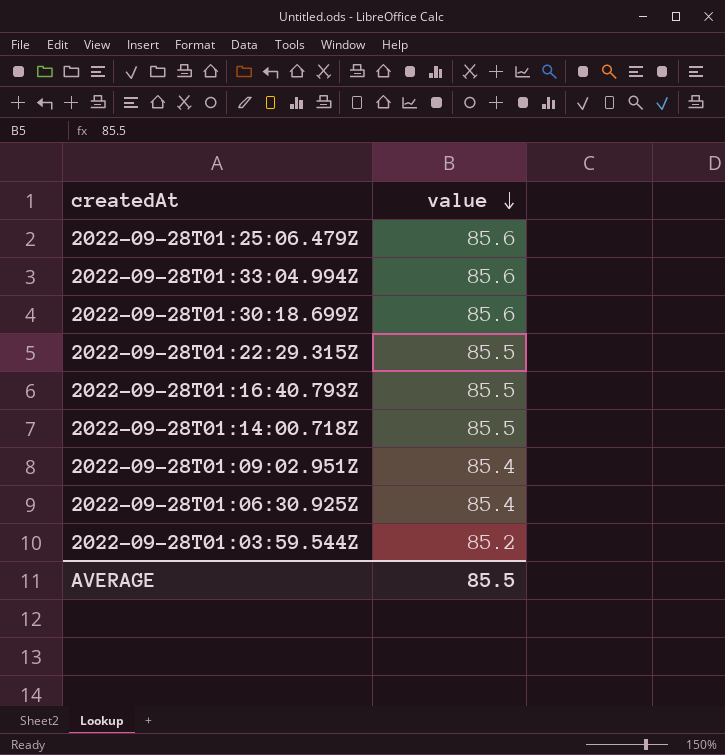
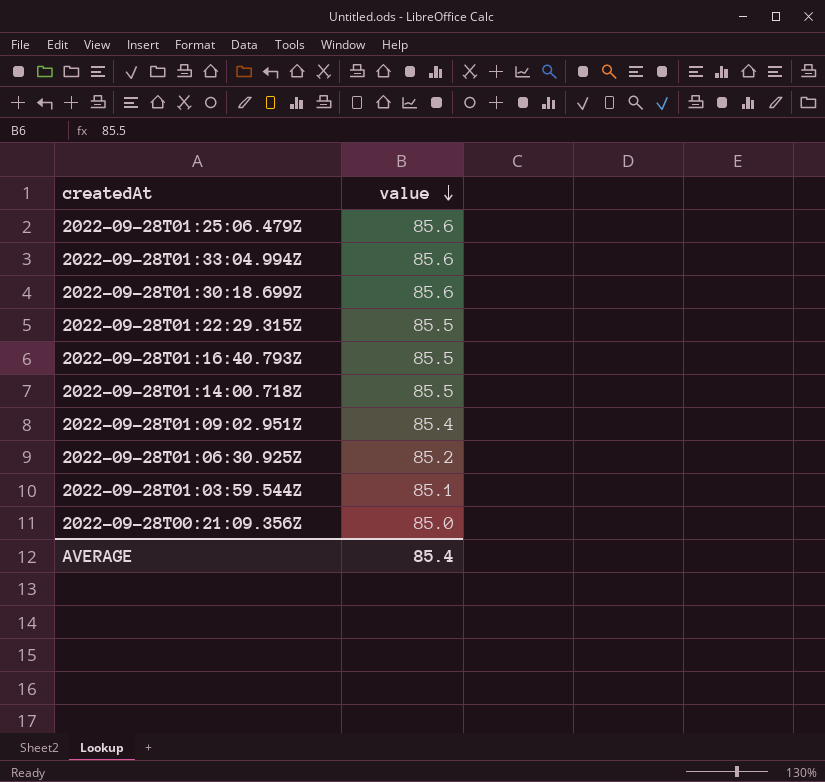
2022-09-28T01:06:30.925Z | value: 85.4 -> 85.2
2022-09-28T01:03:59.544Z | value: 85.2 -> 85.1
row 2022-09-28T00:21:09.356Z: none -> 85.0
AVERAGE | value: 85.5 -> 85.4

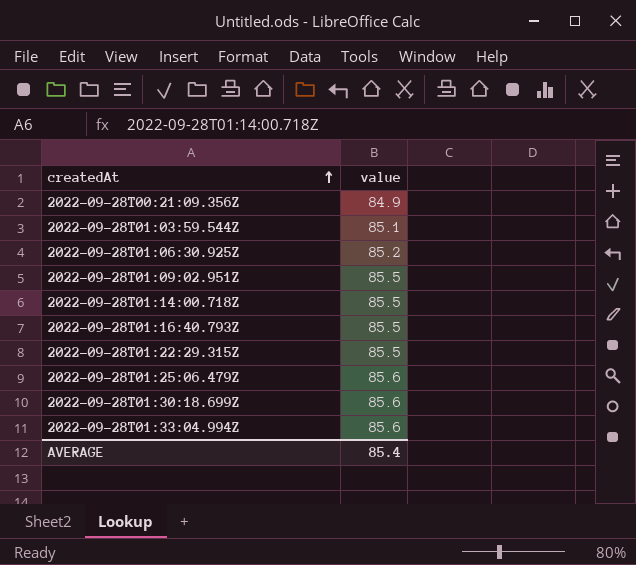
row order: value descending -> createdAt ascending
2022-09-28T00:21:09.356Z | value: 85.0 -> 84.9
2022-09-28T01:09:02.951Z | value: 85.4 -> 85.5

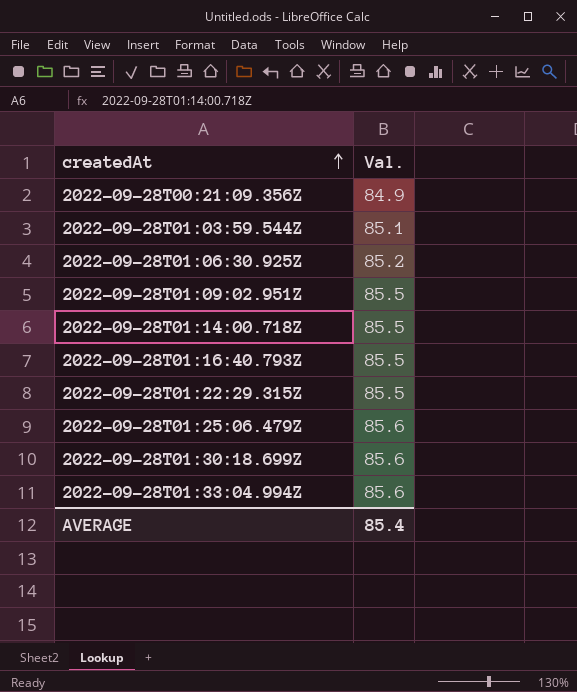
column name: value -> Val.

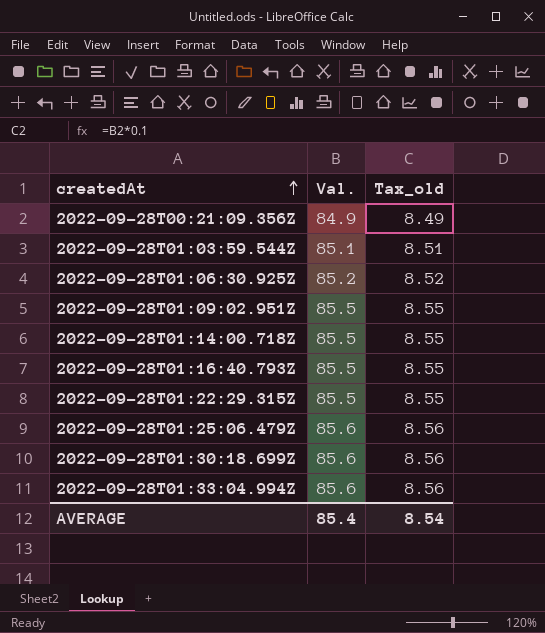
column Tax_old | formula: none -> [Val.] * 0.1

